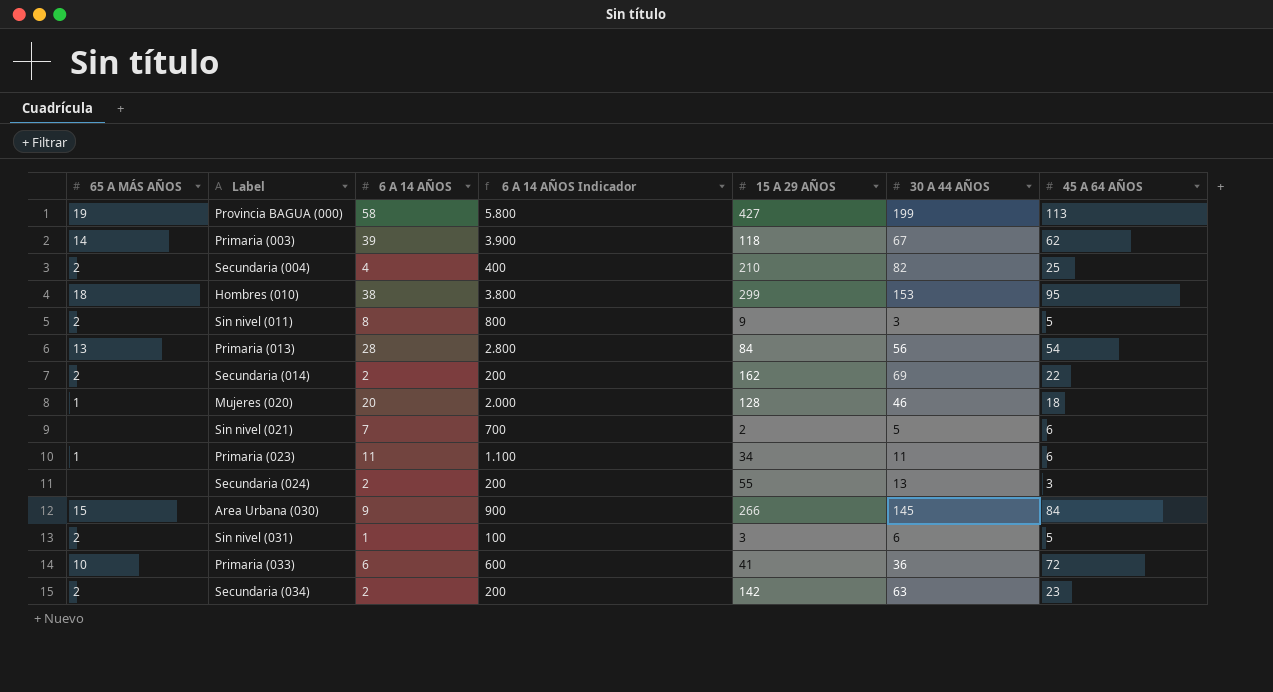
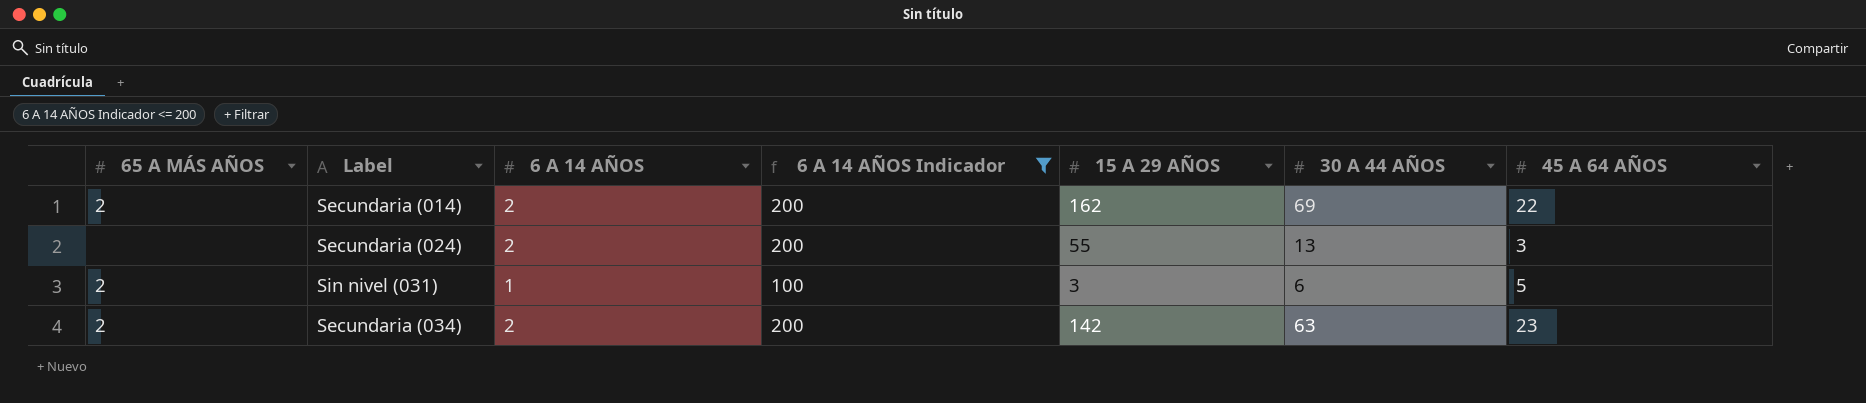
filter: none -> 6 A 14 AÑOS Indicador <= 200

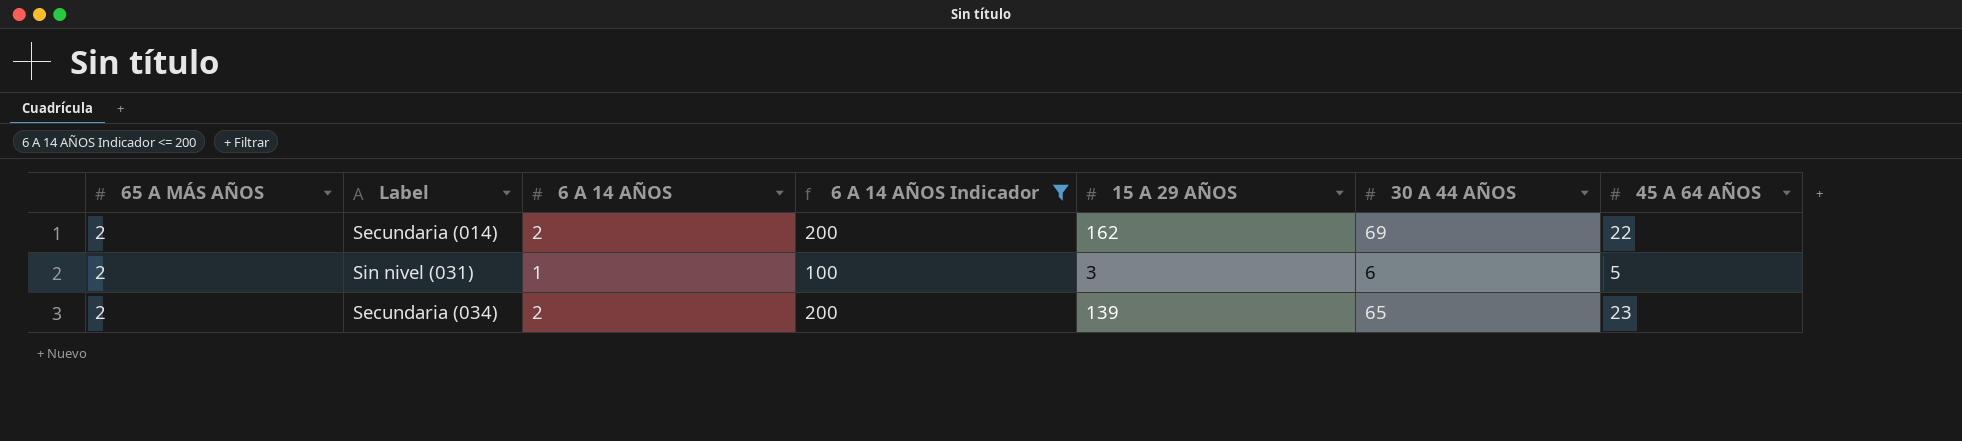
row Secundaria (024): none | 2 | 200 | 55 | 13 | 3 -> none
Secundaria (034) | 15 A 29 AÑOS: 142 -> 139
Secundaria (034) | 30 A 44 AÑOS: 63 -> 65

